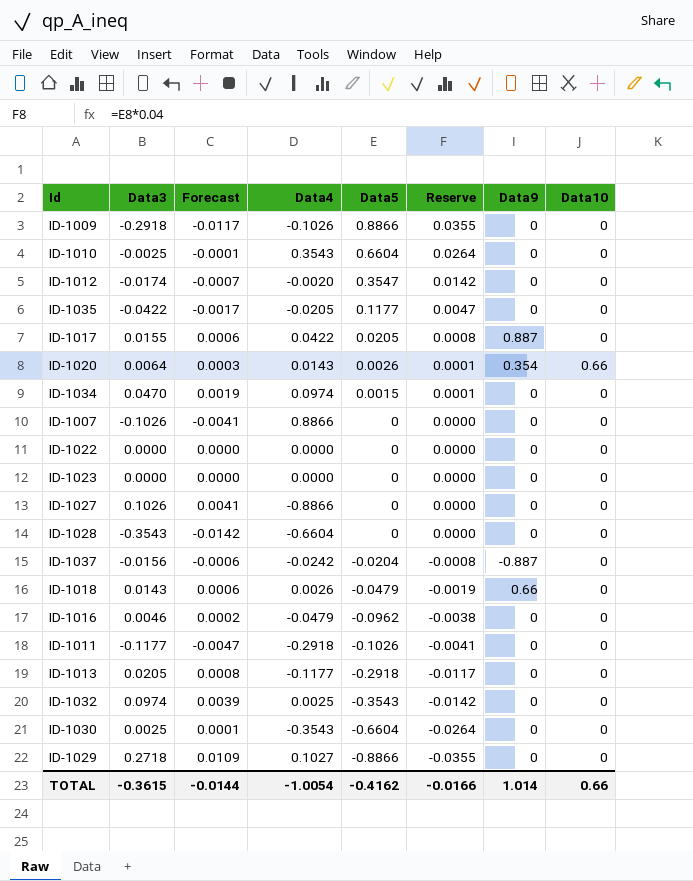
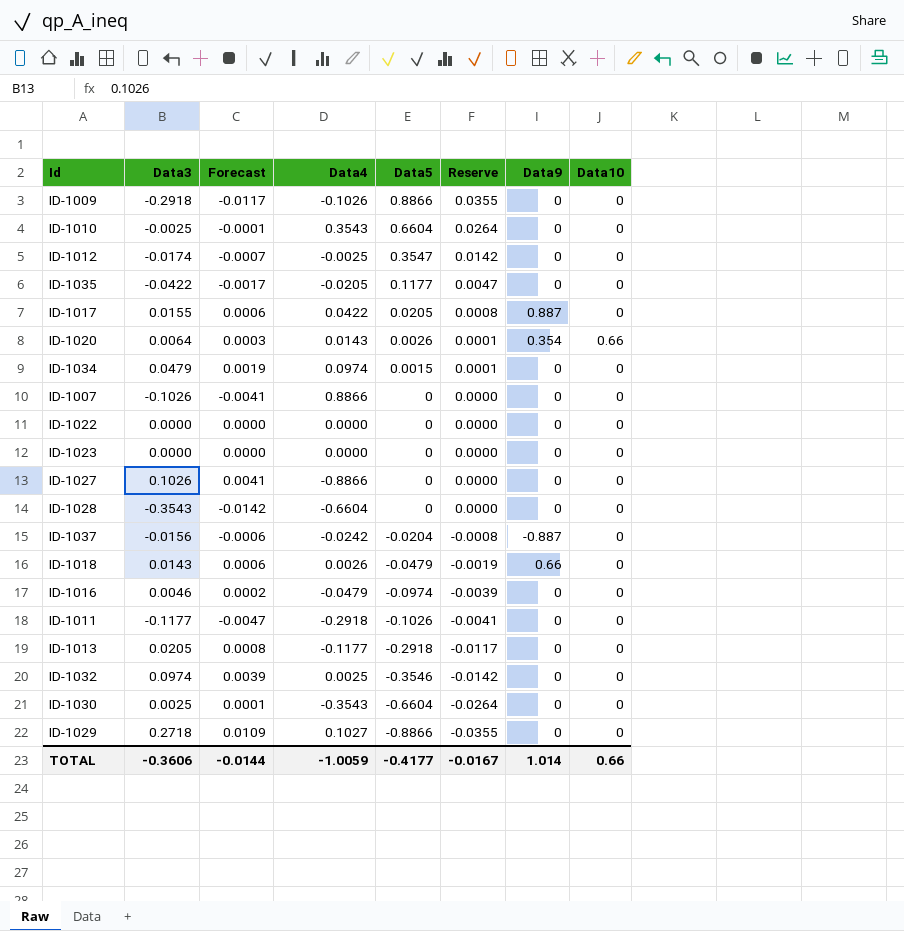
ID-1012 | Data4: -0.0020 -> -0.0025
ID-1034 | Data3: 0.0470 -> 0.0479
ID-1016 | Data5: -0.0962 -> -0.0974
ID-1016 | Reserve: -0.0038 -> -0.0039
ID-1032 | Data5: -0.3543 -> -0.3546
TOTAL | Data3: -0.3615 -> -0.3606
TOTAL | Data4: -1.0054 -> -1.0059
TOTAL | Data5: -0.4162 -> -0.4177
TOTAL | Reserve: -0.0166 -> -0.0167

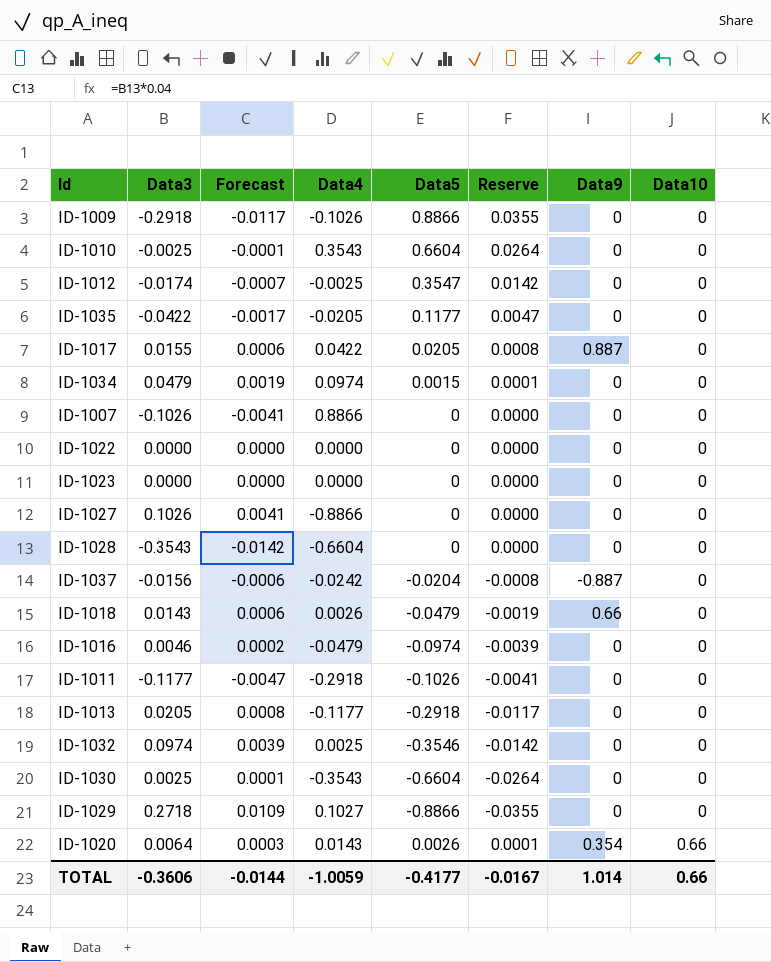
row order: Data5 descending -> Data10 ascending

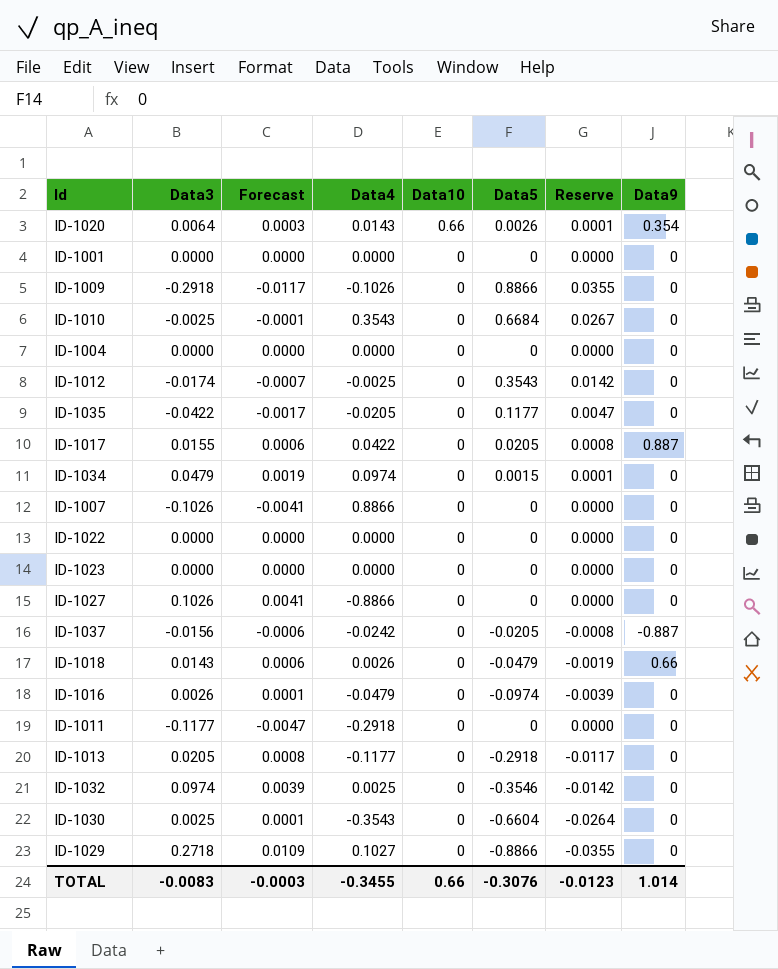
row order: Data10 ascending -> Data10 descending
column Data10 | position: 8 -> 5
row ID-1028: -0.3543 | -0.0142 | -0.6604 | 0 | 0.0000 | 0 | 0 -> none
row ID-1001: none -> 0.0000 | 0.0000 | 0.0000 | 0 | 0 | 0.0000 | 0
ID-1010 | Data5: 0.6604 -> 0.6684
ID-1010 | Reserve: 0.0264 -> 0.0267
row ID-1004: none -> 0.0000 | 0.0000 | 0.0000 | 0 | 0 | 0.0000 | 0
ID-1012 | Data5: 0.3547 -> 0.3543
ID-1037 | Data5: -0.0204 -> -0.0205
ID-1016 | Data3: 0.0046 -> 0.0026
ID-1016 | Forecast: 0.0002 -> 0.0001
ID-1011 | Data5: -0.1026 -> 0
ID-1011 | Reserve: -0.0041 -> 0.0000
TOTAL | Data3: -0.3606 -> -0.0083
TOTAL | Forecast: -0.0144 -> -0.0003
TOTAL | Data4: -1.0059 -> -0.3455
TOTAL | Data5: -0.4177 -> -0.3076
TOTAL | Reserve: -0.0167 -> -0.0123

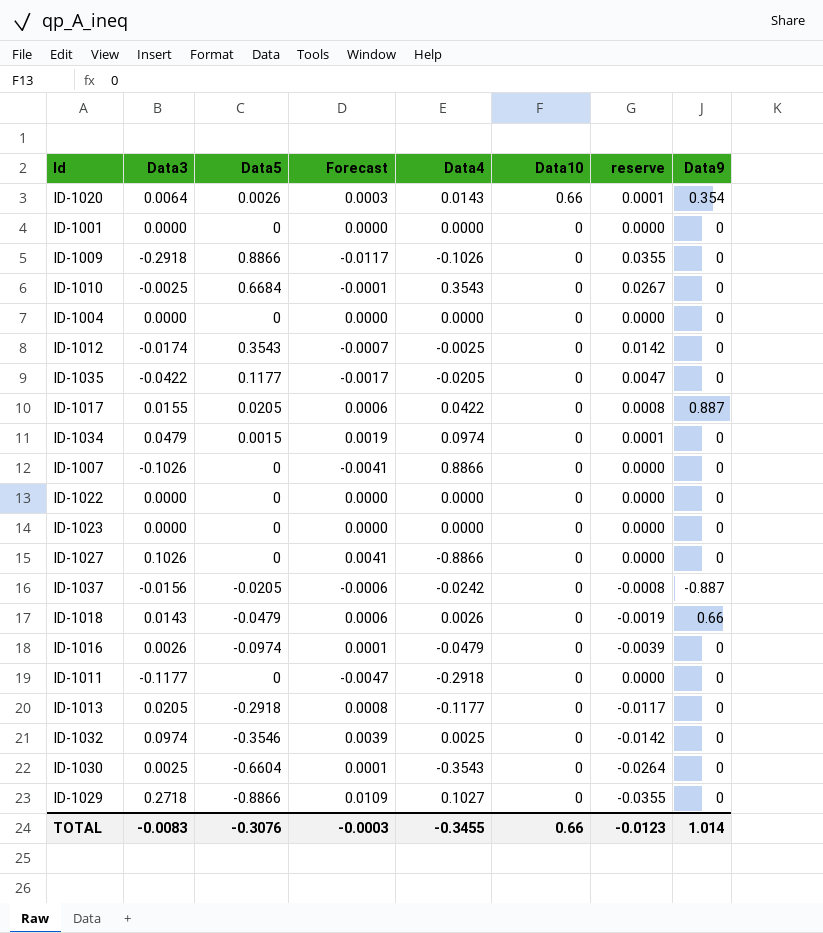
column Data5 | position: 6 -> 3
column name: Reserve -> reserve

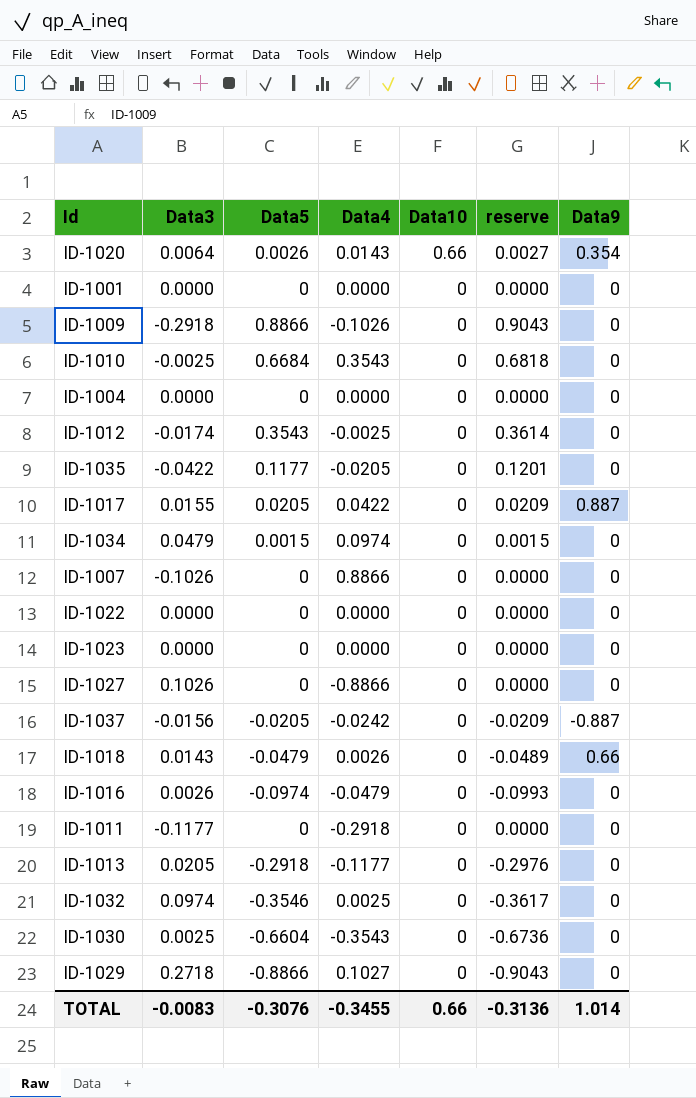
column Forecast | formula: [Data3] * 0.04 -> none
column reserve | formula: [Data5] * 0.04 -> [Data5] * 1.02
TOTAL | reserve: -0.0123 -> -0.3136

